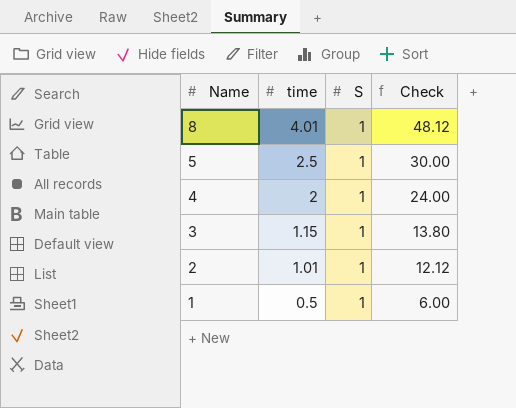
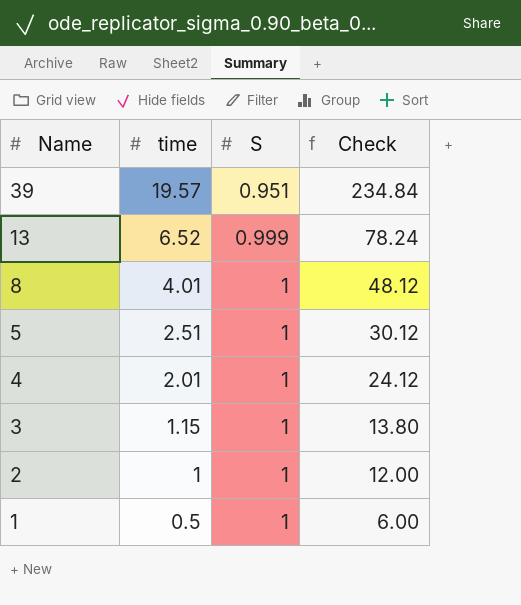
row 39: none -> 19.57 | 0.951 | 234.84
row 13: none -> 6.52 | 0.999 | 78.24
5 | time: 2.5 -> 2.51
5 | Check: 30.00 -> 30.12
4 | time: 2 -> 2.01
4 | Check: 24.00 -> 24.12
2 | time: 1.01 -> 1
2 | Check: 12.12 -> 12.00

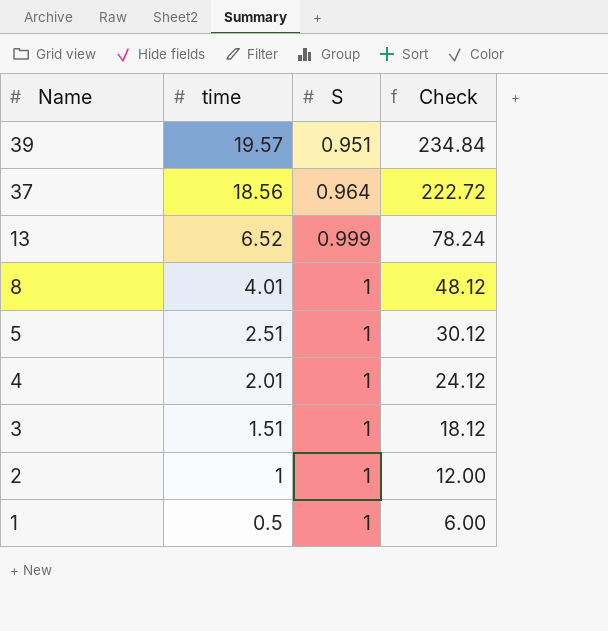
row 37: none -> 18.56 | 0.964 | 222.72
3 | time: 1.15 -> 1.51
3 | Check: 13.80 -> 18.12

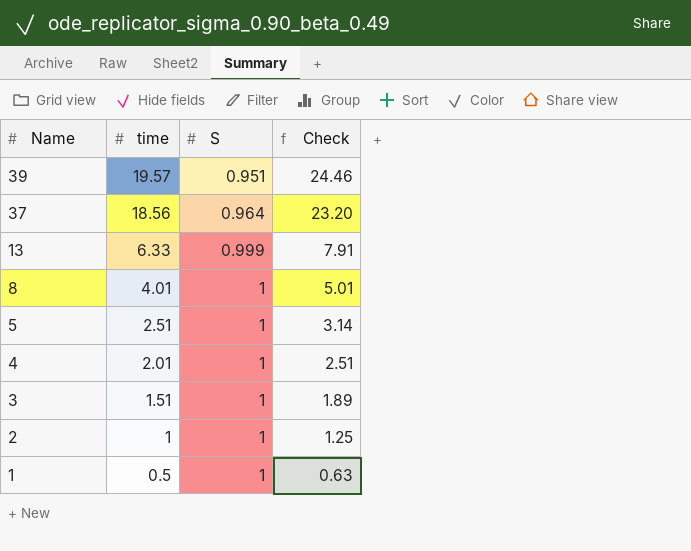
column Check | formula: [time] * 12 -> [time] * 1.25
13 | time: 6.52 -> 6.33

